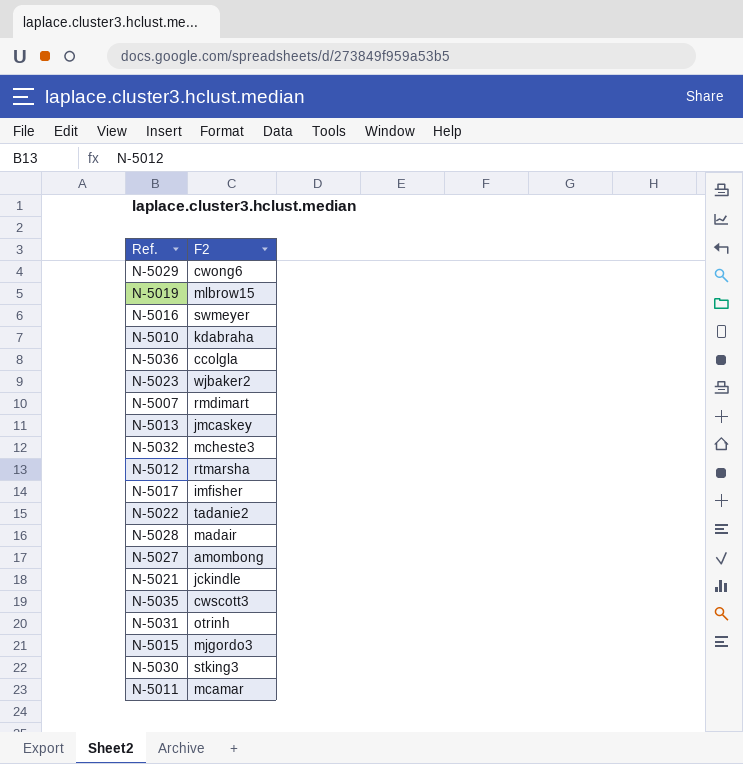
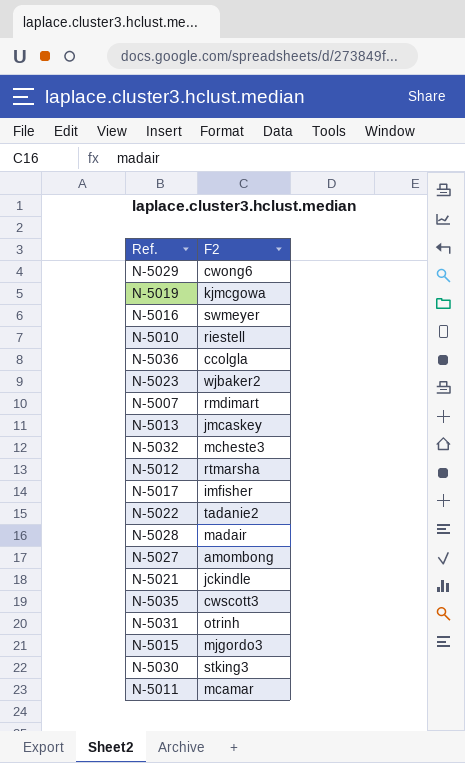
N-5019 | F2: mlbrow15 -> kjmcgowa
N-5010 | F2: kdabraha -> riestell

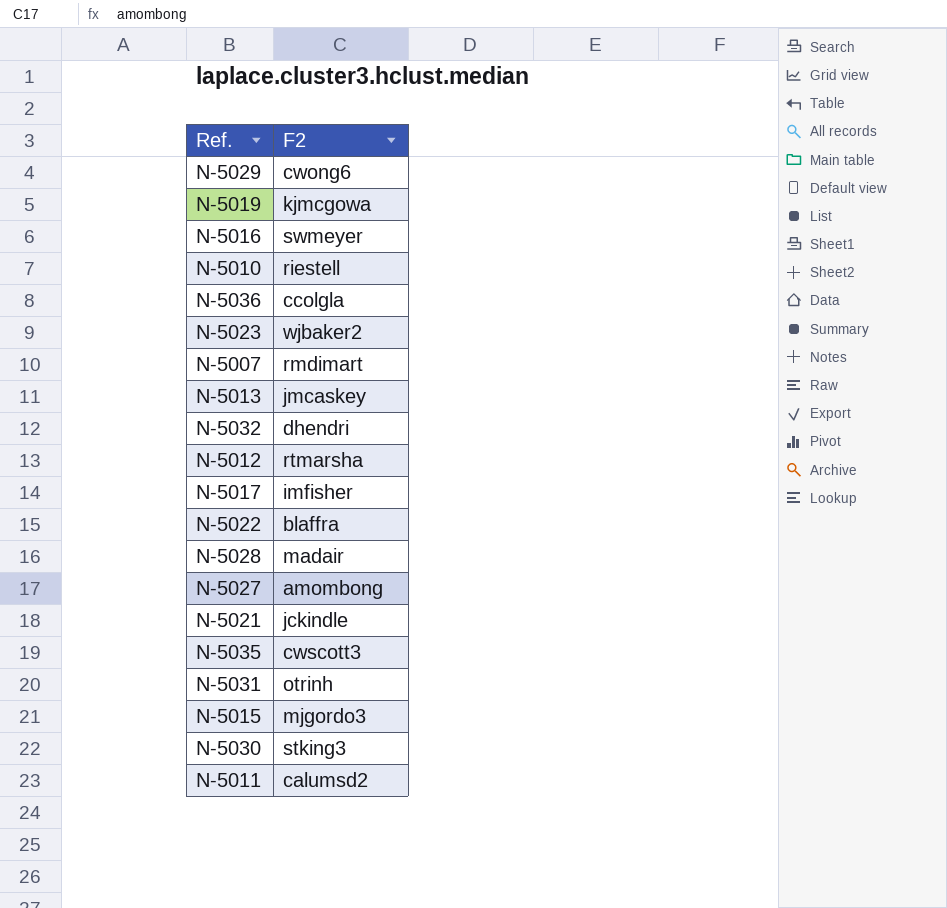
N-5032 | F2: mcheste3 -> dhendri
N-5022 | F2: tadanie2 -> blaffra
N-5011 | F2: mcamar -> calumsd2

